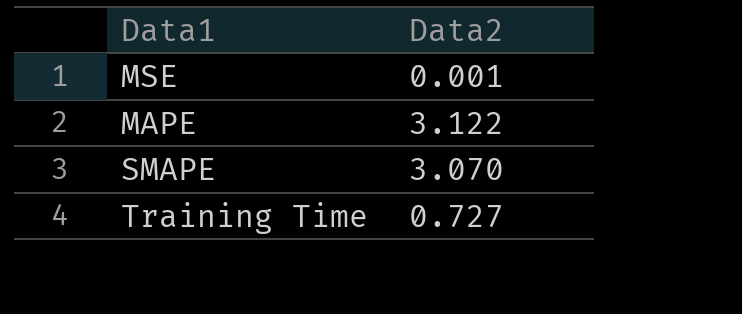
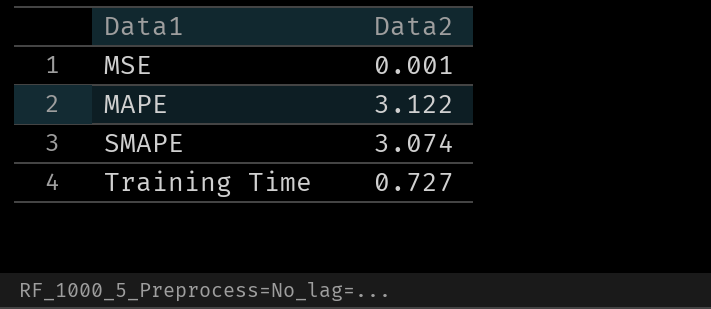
SMAPE | Data2: 3.070 -> 3.074

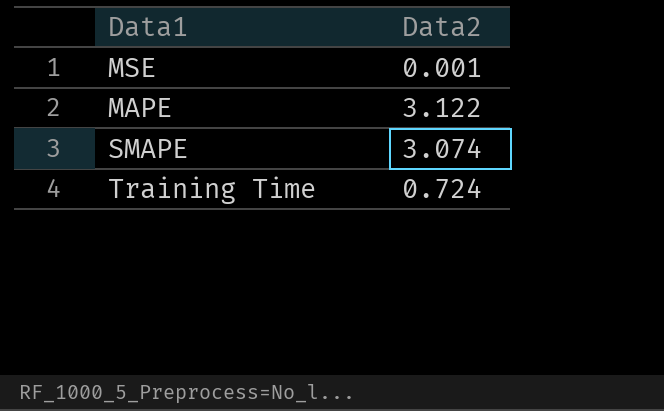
Training Time | Data2: 0.727 -> 0.724

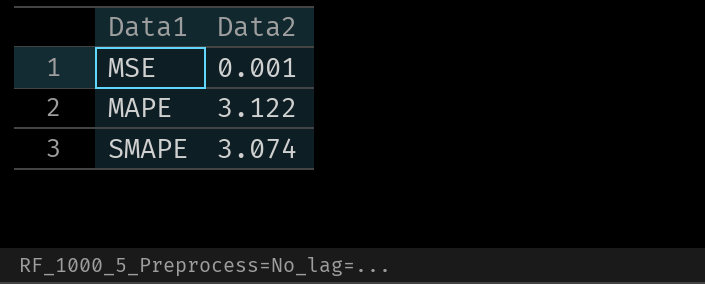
row Training Time: 0.724 -> none

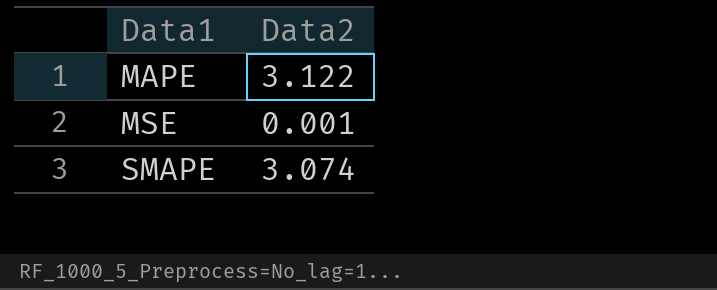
row order: none -> Data1 ascending

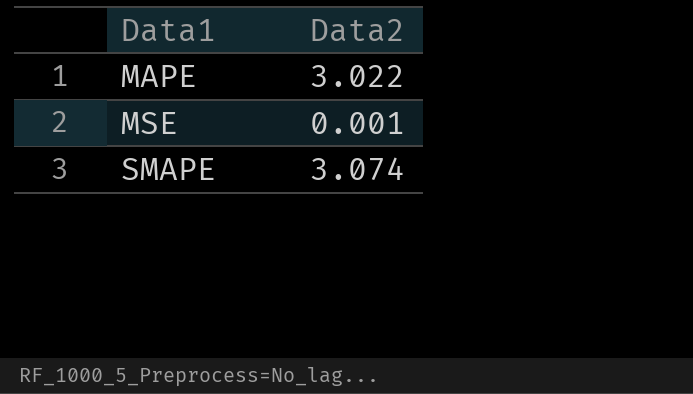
MAPE | Data2: 3.122 -> 3.022

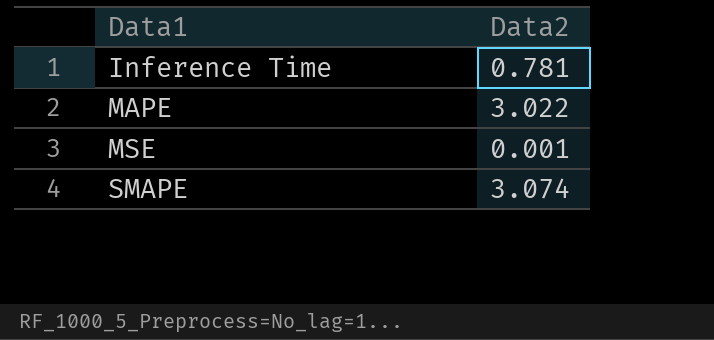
row Inference Time: none -> 0.781

